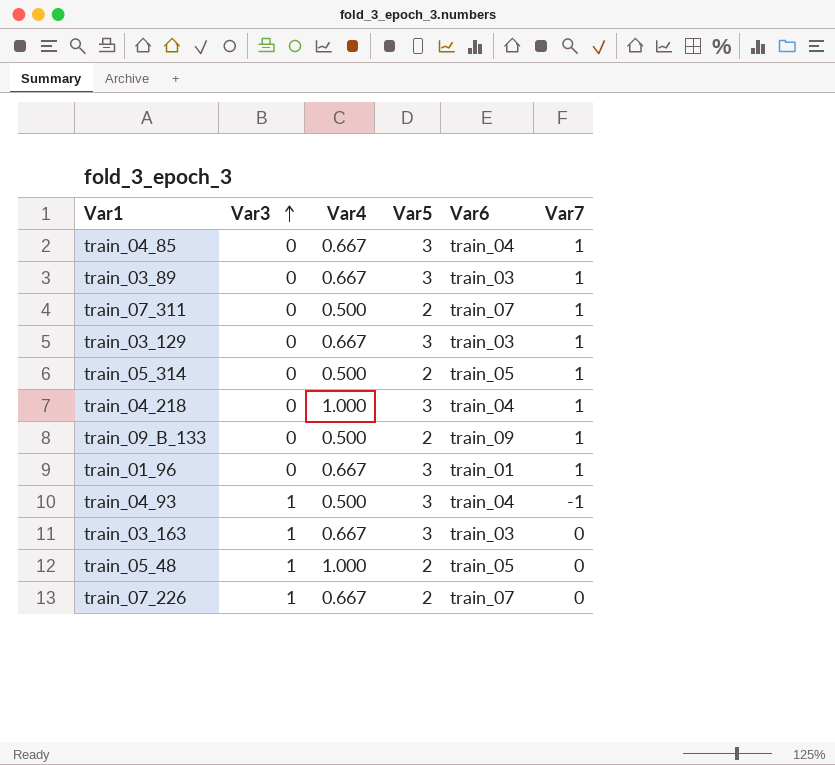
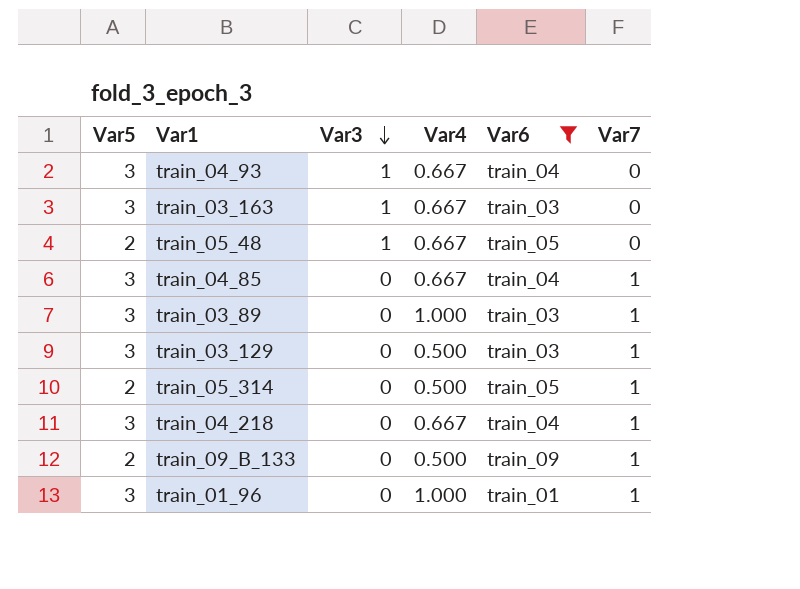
filter: none -> Var6 != train_07
row order: Var3 ascending -> Var3 descending
column Var5 | position: 4 -> 1
train_04_93 | Var4: 0.500 -> 0.667
train_04_93 | Var7: -1 -> 0
train_05_48 | Var4: 1.000 -> 0.667
train_03_89 | Var4: 0.667 -> 1.000
train_03_129 | Var4: 0.667 -> 0.500
train_04_218 | Var4: 1.000 -> 0.667
train_01_96 | Var4: 0.667 -> 1.000

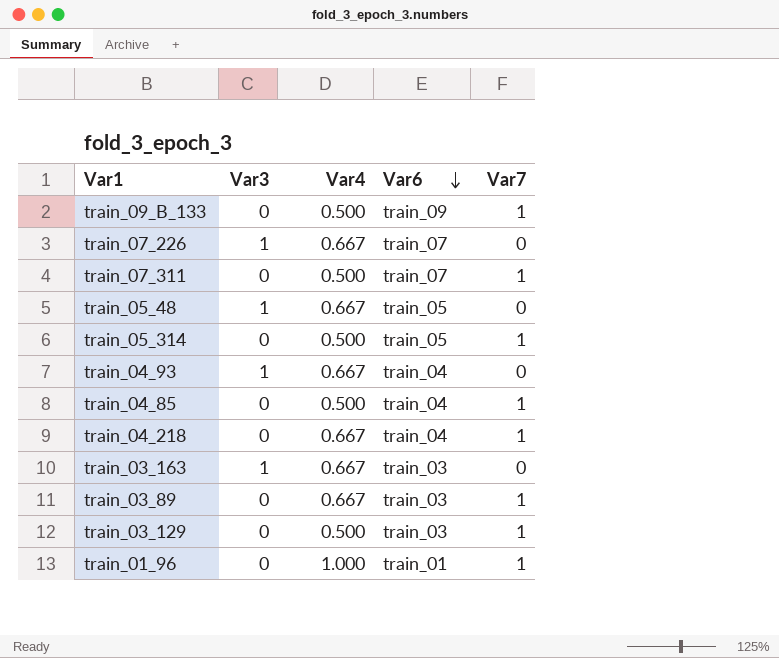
filter: Var6 != train_07 -> none
row order: Var3 descending -> Var6 descending
column Var5 | position: 1 -> none
train_04_85 | Var4: 0.667 -> 0.500
train_03_89 | Var4: 1.000 -> 0.667

